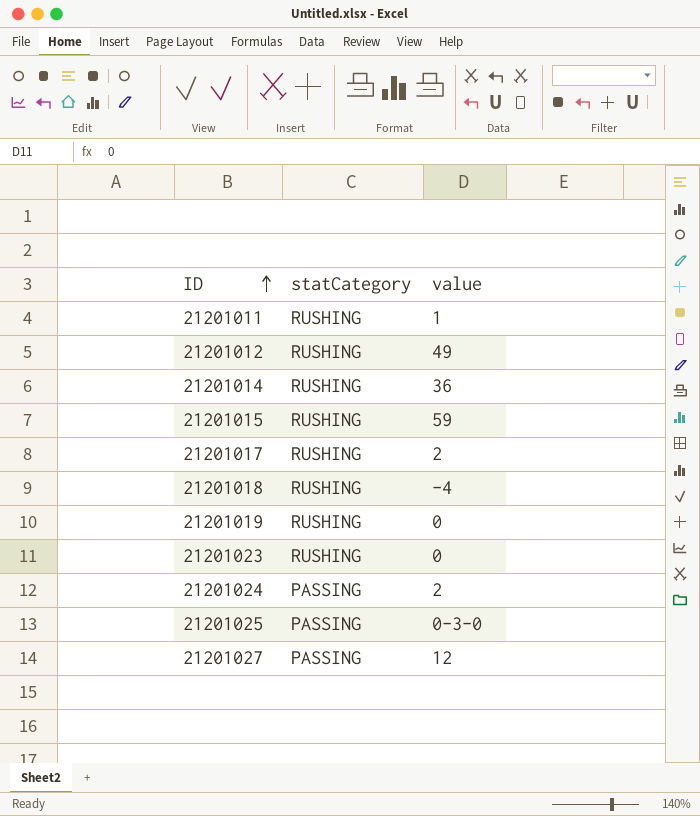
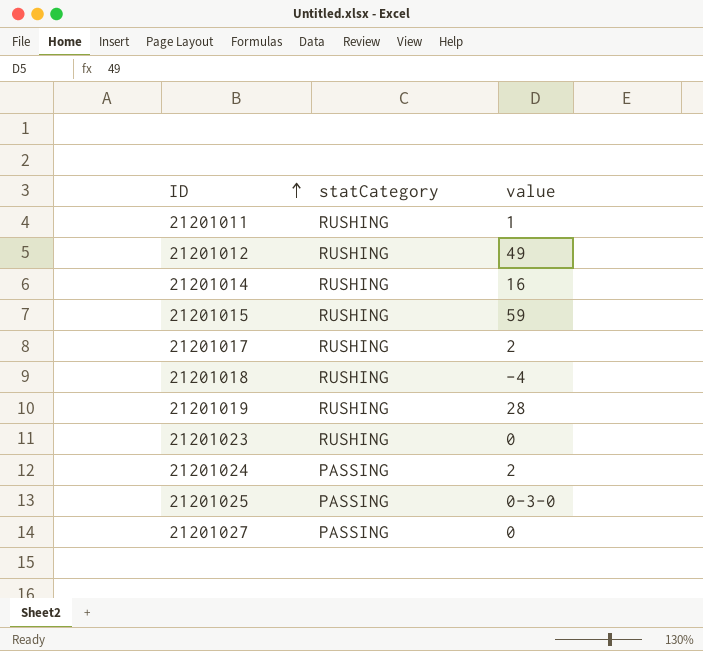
21201014 | value: 36 -> 16
21201019 | value: 0 -> 28
21201027 | value: 12 -> 0

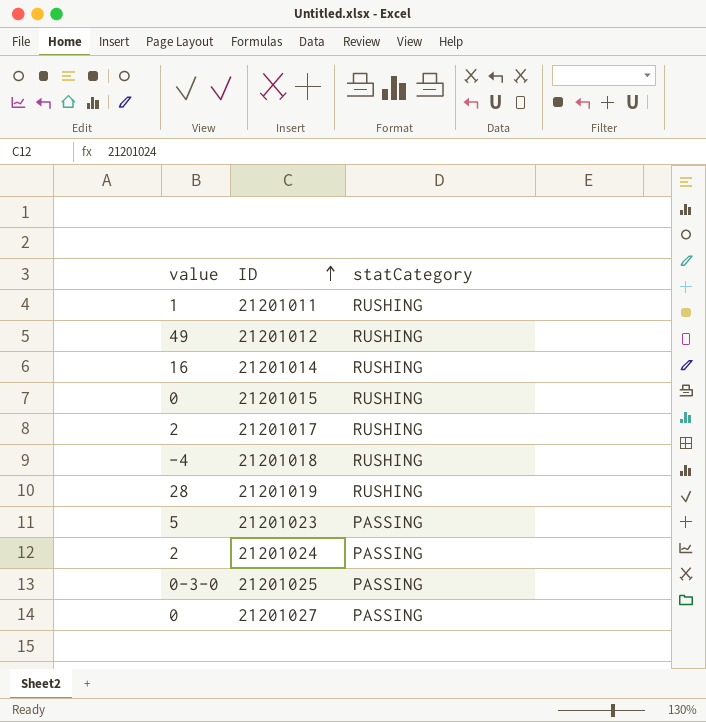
column value | position: 3 -> 1
21201015 | value: 59 -> 0
21201023 | value: 0 -> 5
21201023 | statCategory: RUSHING -> PASSING

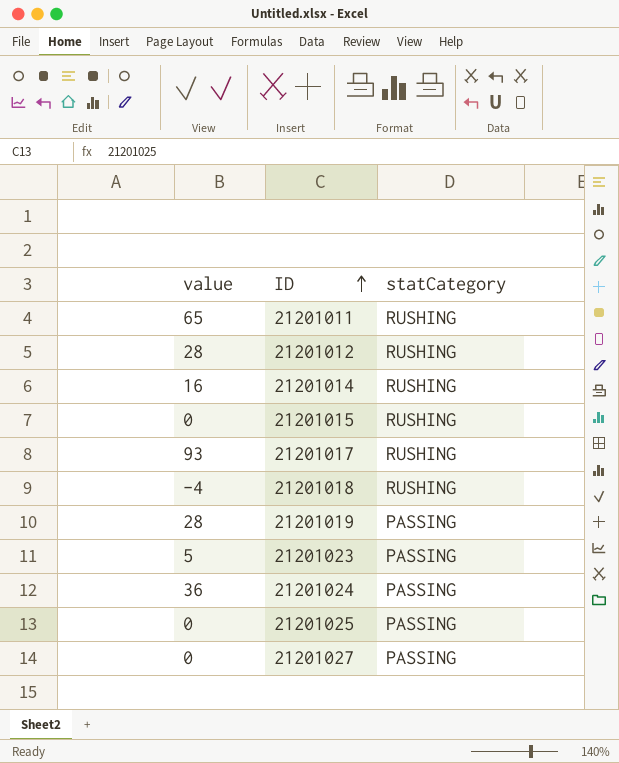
21201011 | value: 1 -> 65
21201012 | value: 49 -> 28
21201017 | value: 2 -> 93
21201019 | statCategory: RUSHING -> PASSING
21201024 | value: 2 -> 36
21201025 | value: 0-3-0 -> 0

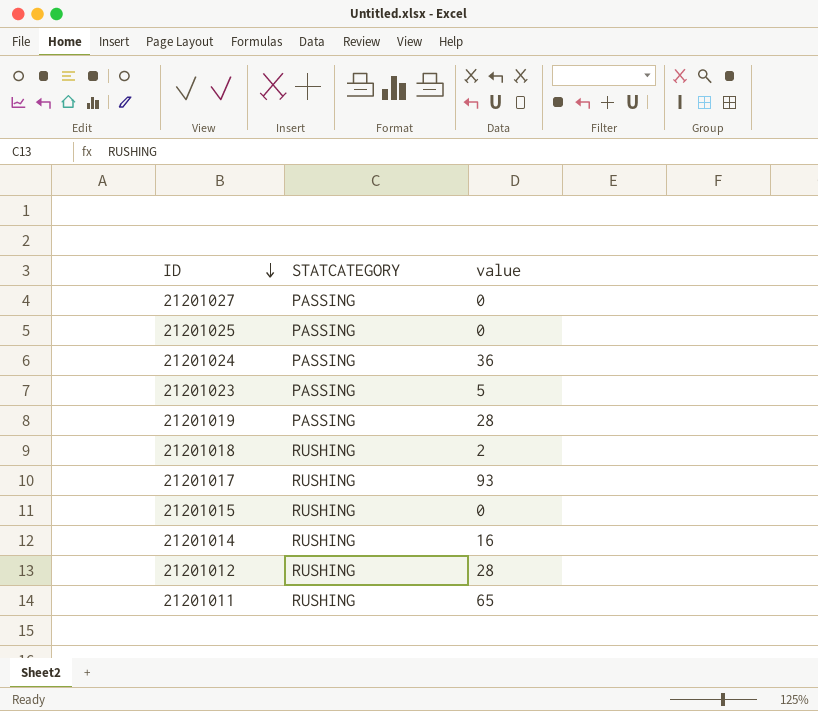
row order: ID ascending -> ID descending
column name: statCategory -> STATCATEGORY
column value | position: 1 -> 3
21201018 | value: -4 -> 2

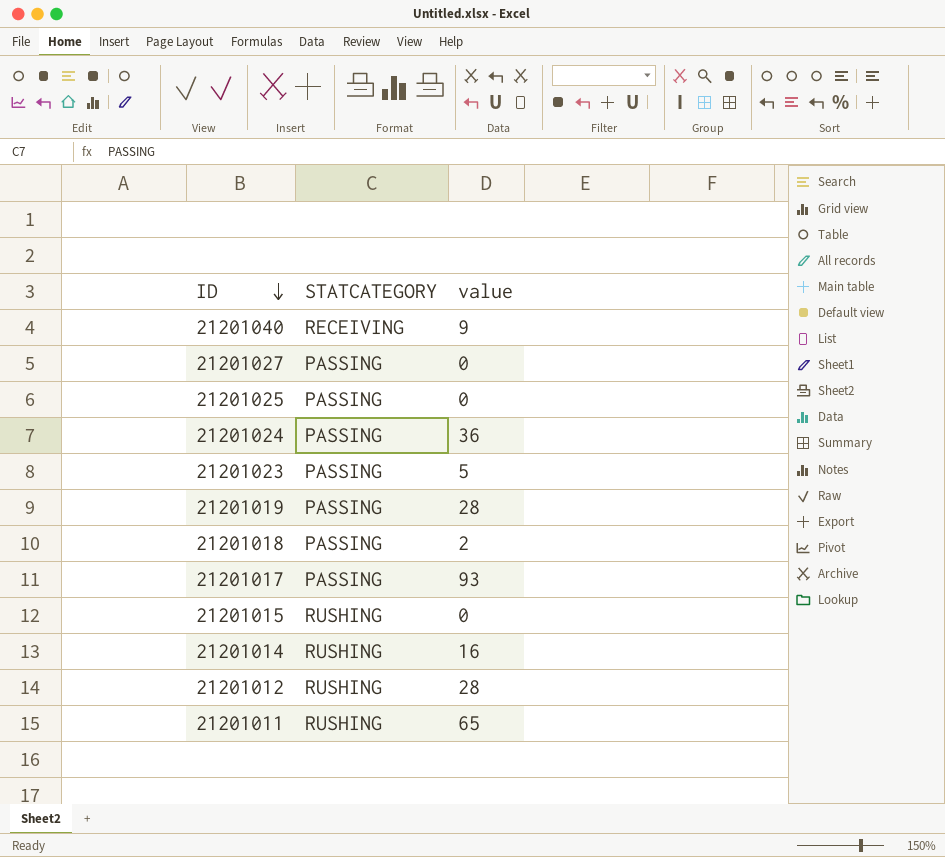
row 21201040: none -> RECEIVING | 9
21201018 | STATCATEGORY: RUSHING -> PASSING
21201017 | STATCATEGORY: RUSHING -> PASSING

